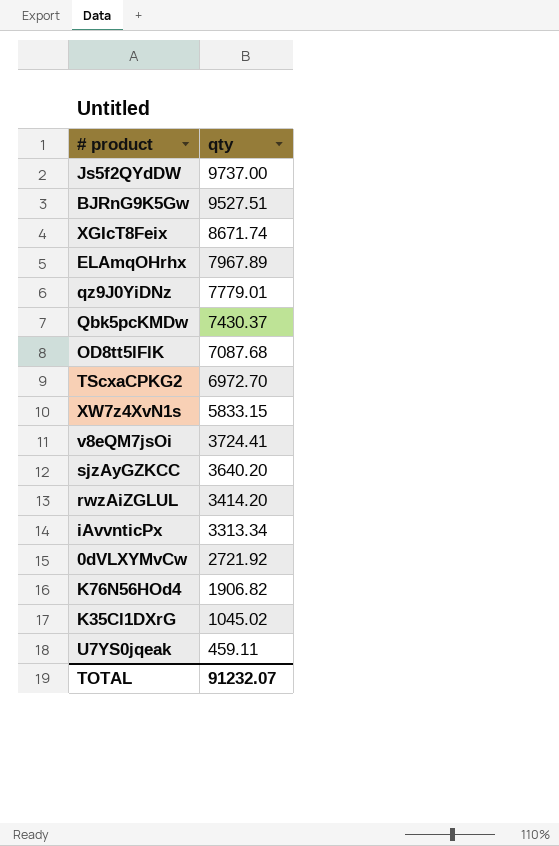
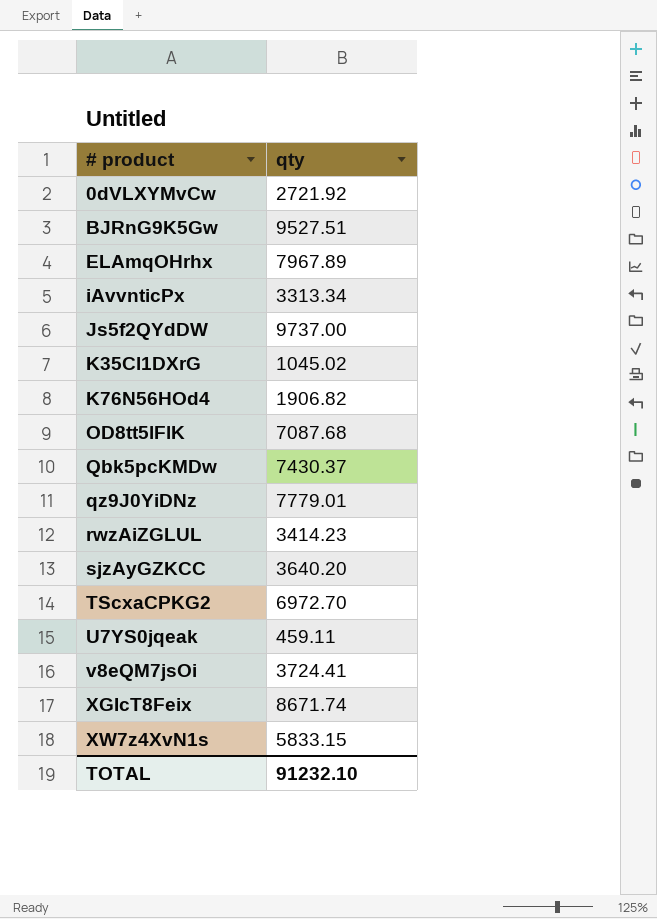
row order: qty descending -> # product ascending
rwzAiZGLUL | qty: 3414.20 -> 3414.23
TOTAL | qty: 91232.07 -> 91232.10

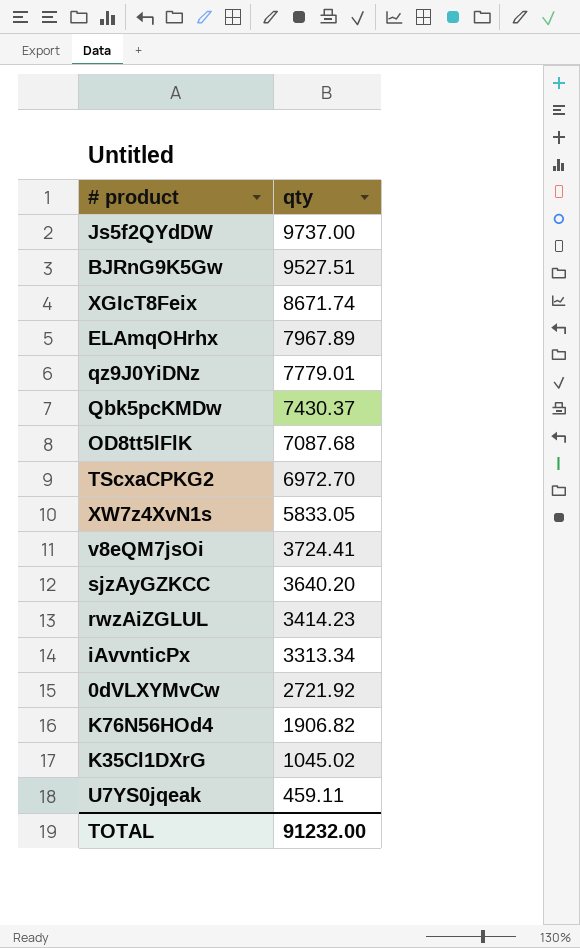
row order: # product ascending -> qty descending
XW7z4XvN1s | qty: 5833.15 -> 5833.05
TOTAL | qty: 91232.10 -> 91232.00

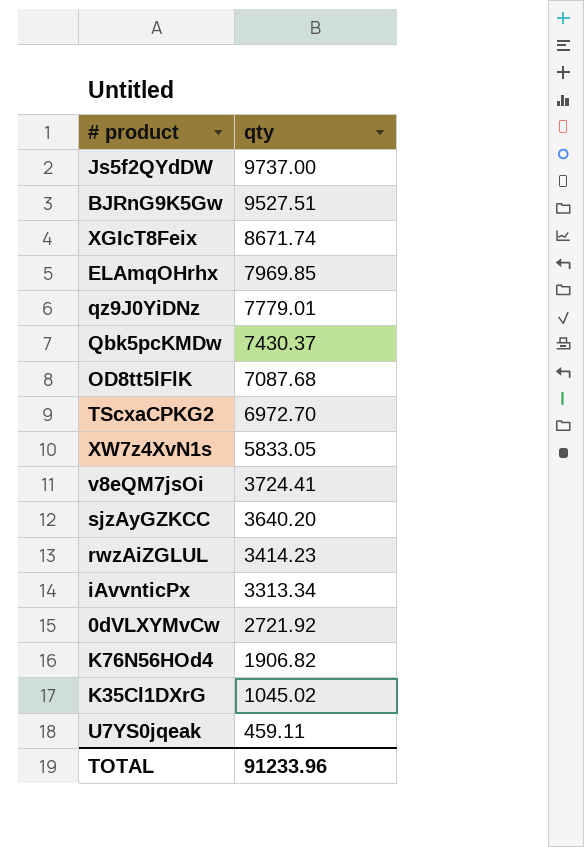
ELAmqOHrhx | qty: 7967.89 -> 7969.85
TOTAL | qty: 91232.00 -> 91233.96

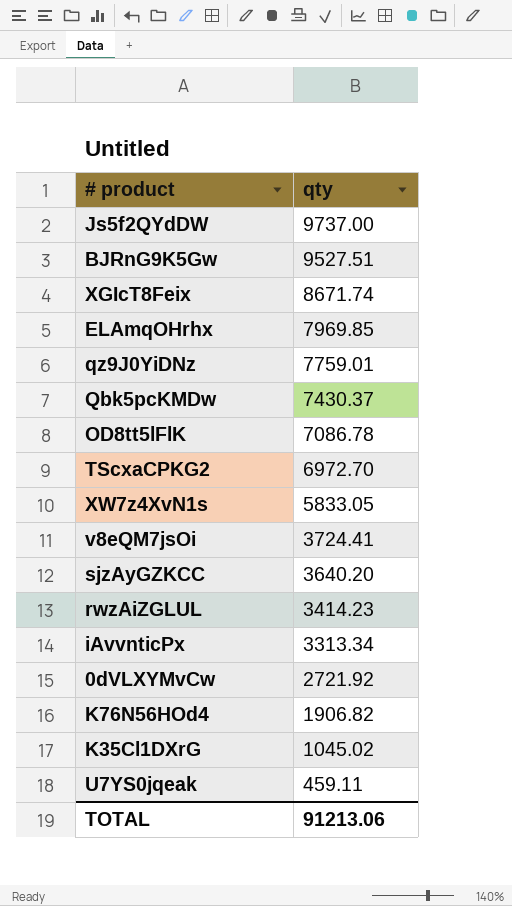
qz9J0YiDNz | qty: 7779.01 -> 7759.01
OD8tt5lFlK | qty: 7087.68 -> 7086.78
TOTAL | qty: 91233.96 -> 91213.06

